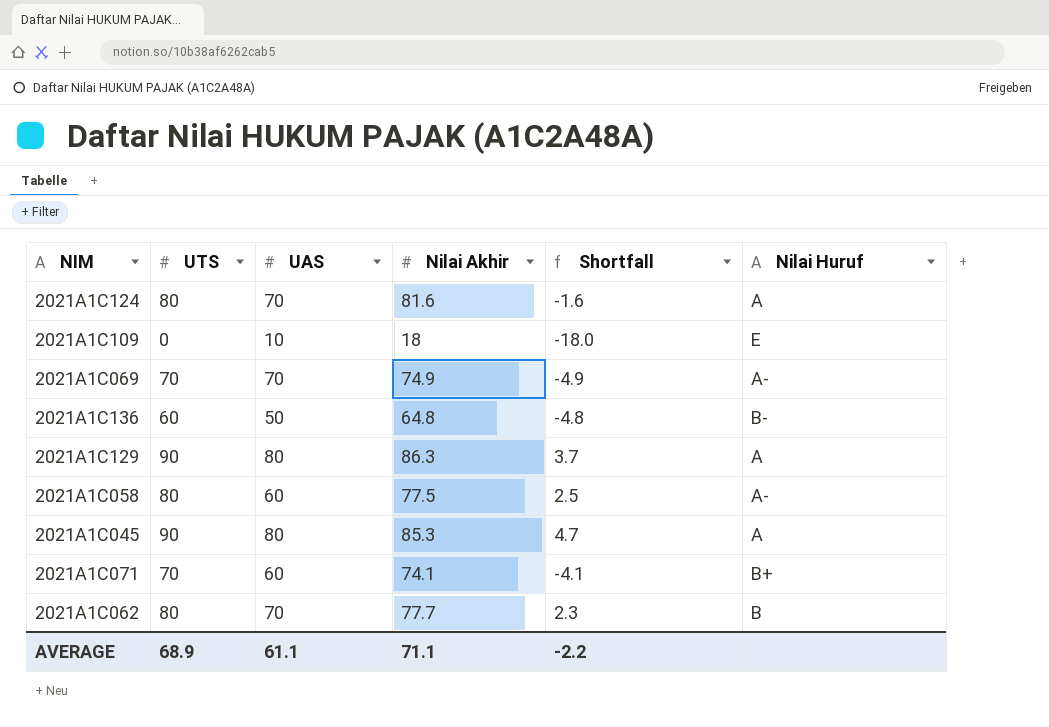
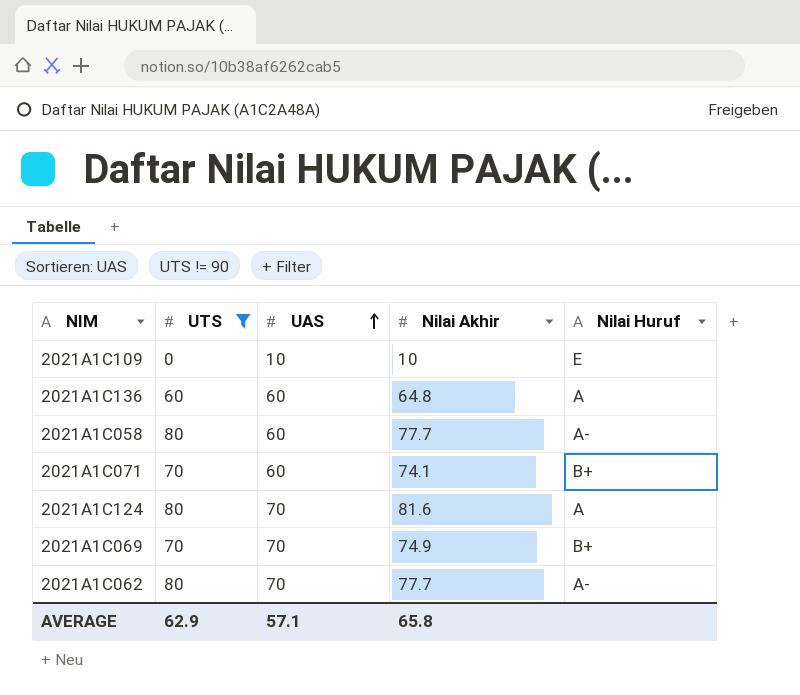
filter: none -> UTS != 90
row order: none -> UAS ascending
column Shortfall | formula: [UTS] - [Nilai Akhir] -> none
2021A1C109 | Nilai Akhir: 18 -> 10
2021A1C136 | UAS: 50 -> 60
2021A1C136 | Nilai Huruf: B- -> A
2021A1C058 | Nilai Akhir: 77.5 -> 77.7
2021A1C069 | Nilai Huruf: A- -> B+
2021A1C062 | Nilai Huruf: B -> A-
AVERAGE | UTS: 68.9 -> 62.9
AVERAGE | UAS: 61.1 -> 57.1
AVERAGE | Nilai Akhir: 71.1 -> 65.8

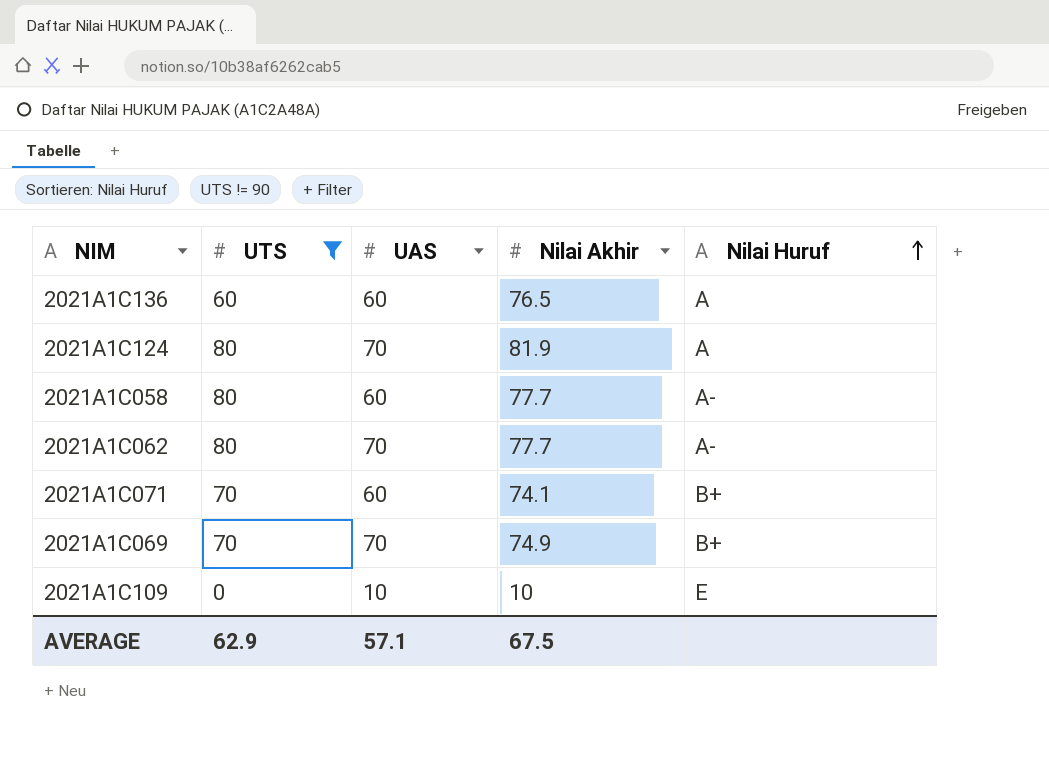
row order: UAS ascending -> Nilai Huruf ascending
2021A1C136 | Nilai Akhir: 64.8 -> 76.5
2021A1C124 | Nilai Akhir: 81.6 -> 81.9
AVERAGE | Nilai Akhir: 65.8 -> 67.5

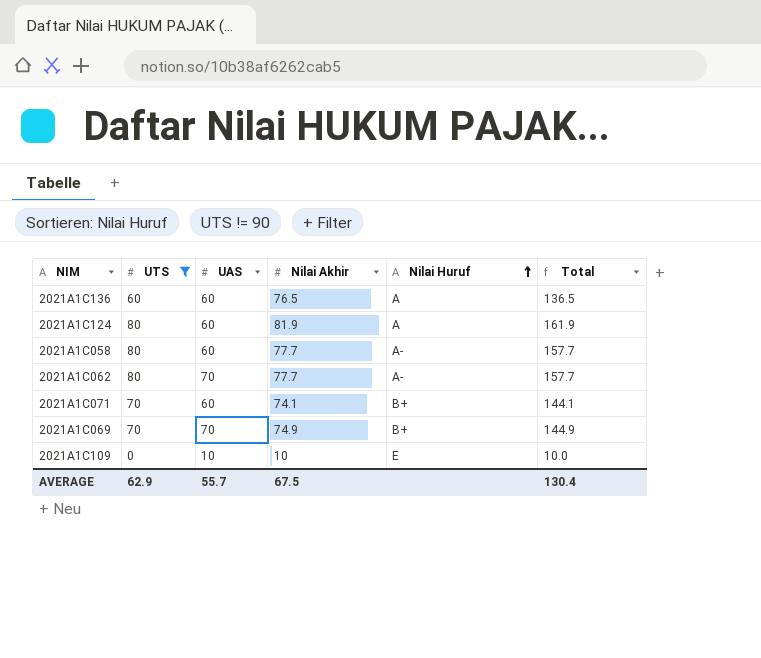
column Total | formula: none -> [UTS] + [Nilai Akhir]
2021A1C124 | UAS: 70 -> 60
AVERAGE | UAS: 57.1 -> 55.7

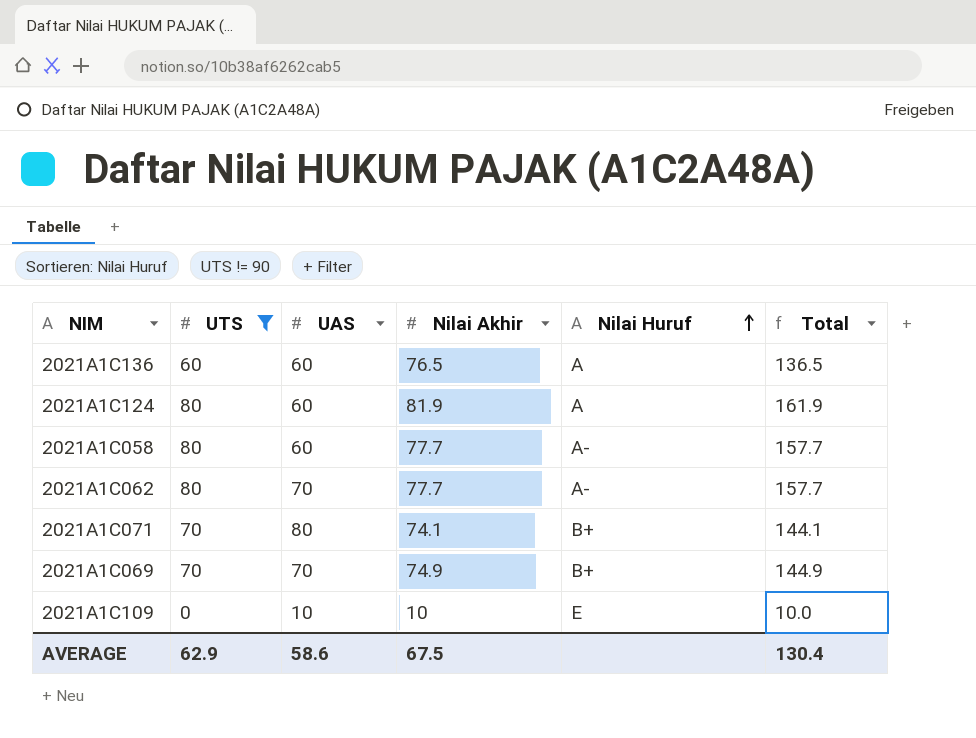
2021A1C071 | UAS: 60 -> 80
AVERAGE | UAS: 55.7 -> 58.6

